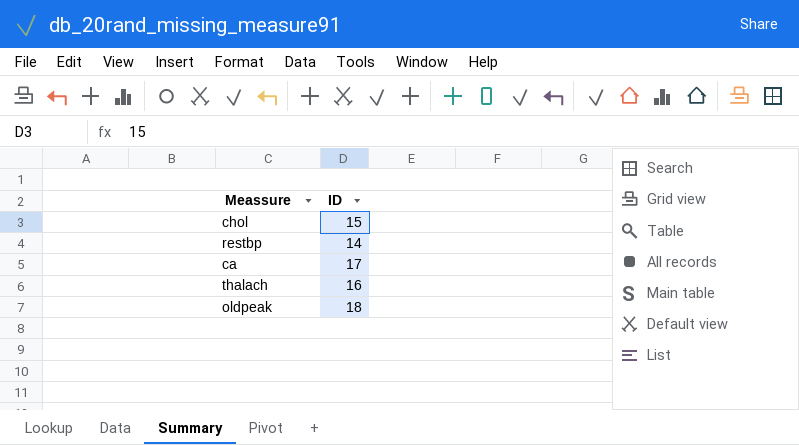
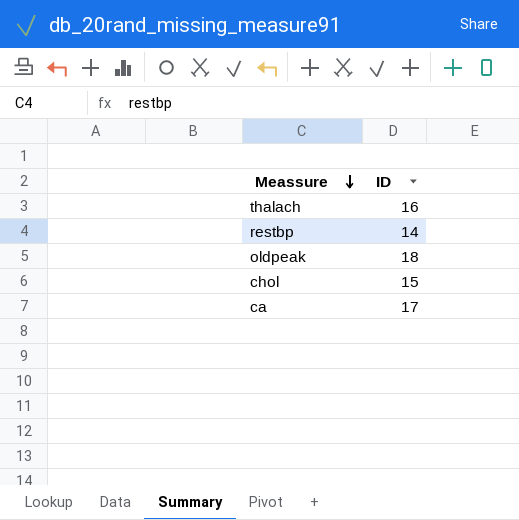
row order: none -> Meassure descending

